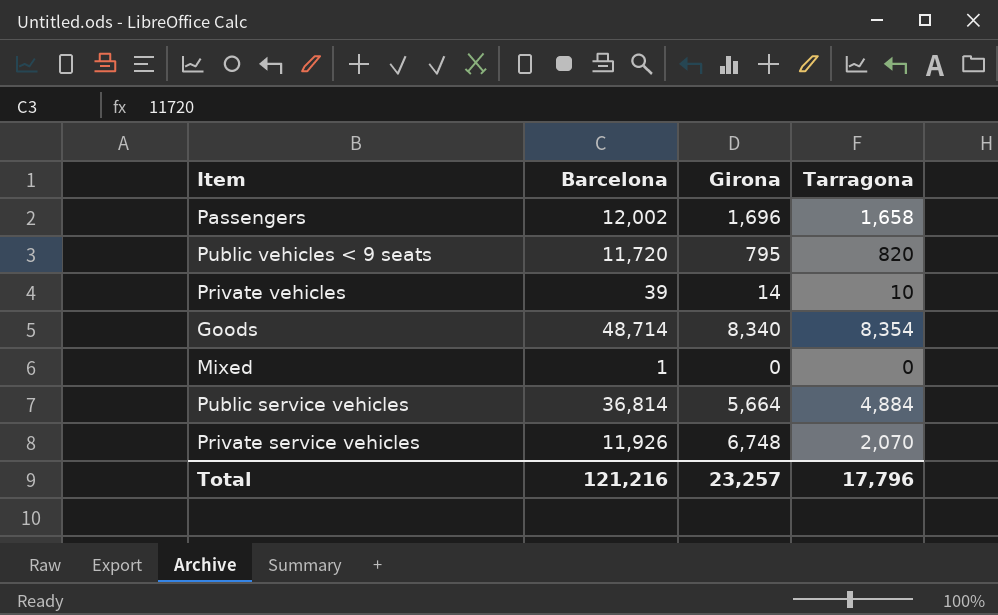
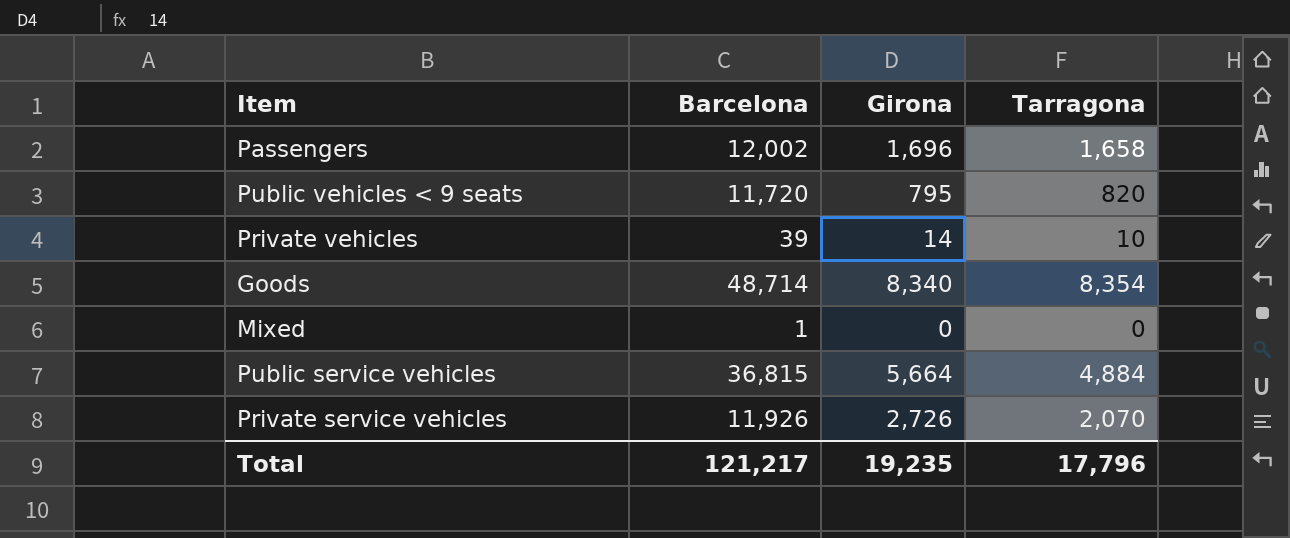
Public service vehicles | Barcelona: 36,814 -> 36,815
Private service vehicles | Girona: 6,748 -> 2,726
Total | Barcelona: 121,216 -> 121,217
Total | Girona: 23,257 -> 19,235

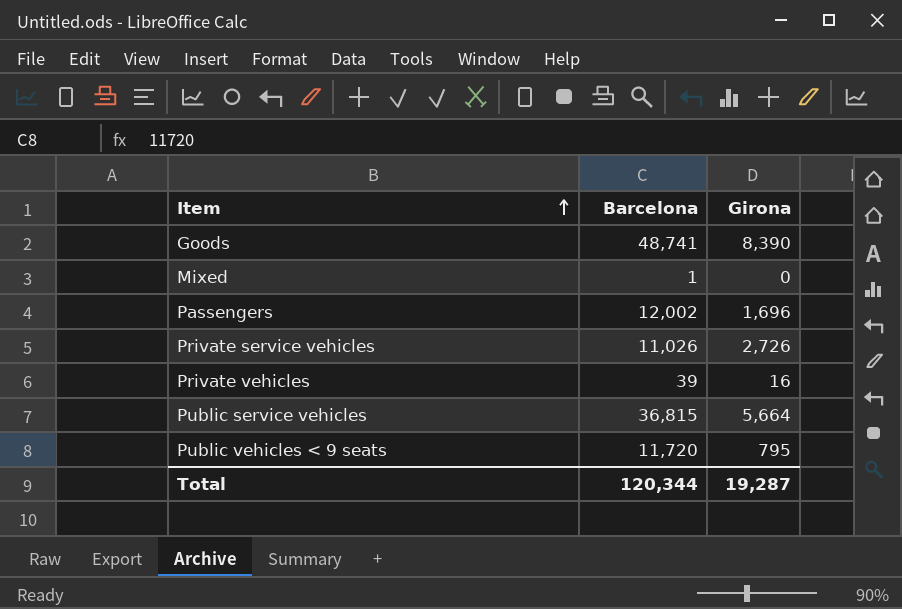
row order: none -> Item ascending
column Tarragona | position: 4 -> none
Goods | Barcelona: 48,714 -> 48,741
Goods | Girona: 8,340 -> 8,390
Private service vehicles | Barcelona: 11,926 -> 11,026
Private vehicles | Girona: 14 -> 16
Total | Barcelona: 121,217 -> 120,344
Total | Girona: 19,235 -> 19,287

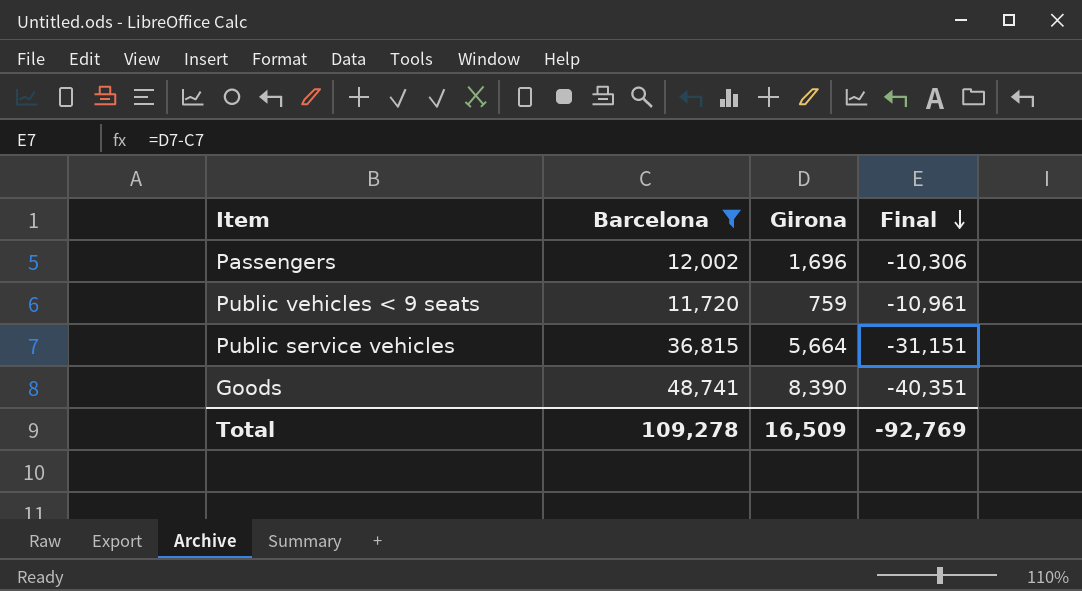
filter: none -> Barcelona >= 11,720
row order: Item ascending -> Final descending
column Final | formula: none -> [Girona] - [Barcelona]
Public vehicles < 9 seats | Girona: 795 -> 759
Total | Barcelona: 120,344 -> 109,278
Total | Girona: 19,287 -> 16,509

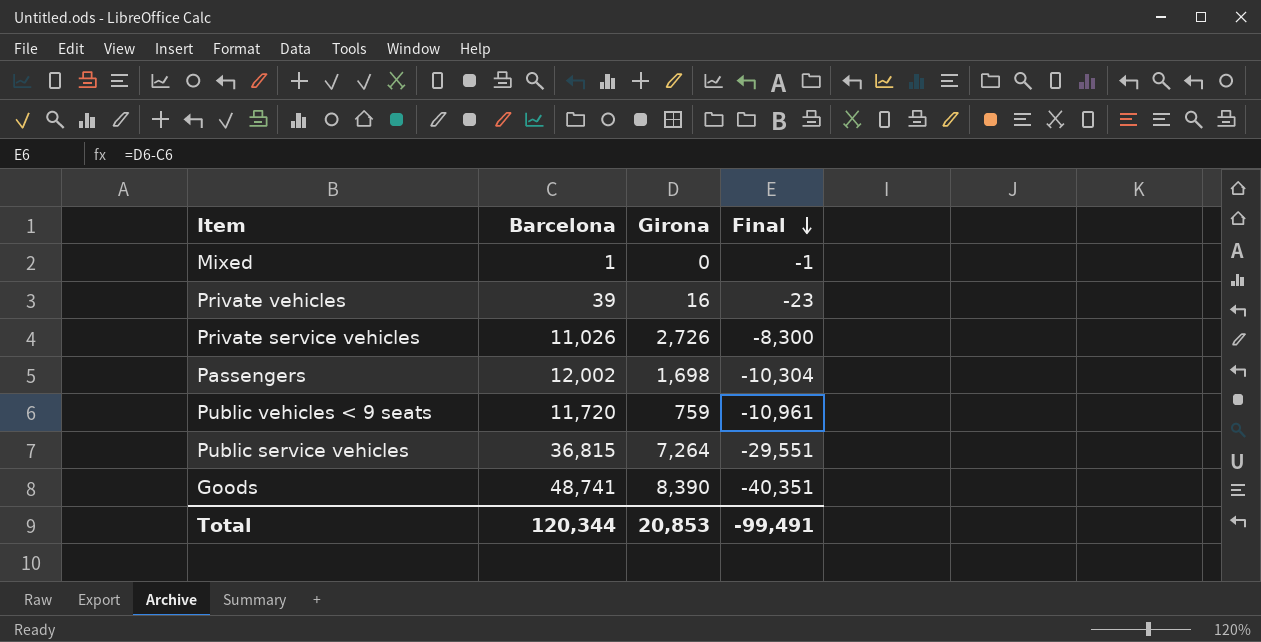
filter: Barcelona >= 11,720 -> none
Passengers | Girona: 1,696 -> 1,698
Passengers | Final: -10,306 -> -10,304
Public service vehicles | Girona: 5,664 -> 7,264
Public service vehicles | Final: -31,151 -> -29,551
Total | Barcelona: 109,278 -> 120,344
Total | Girona: 16,509 -> 20,853
Total | Final: -92,769 -> -99,491

